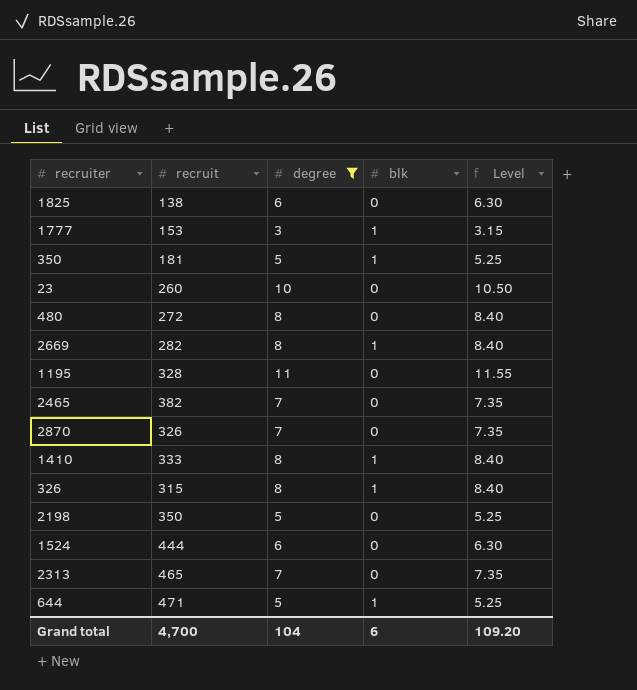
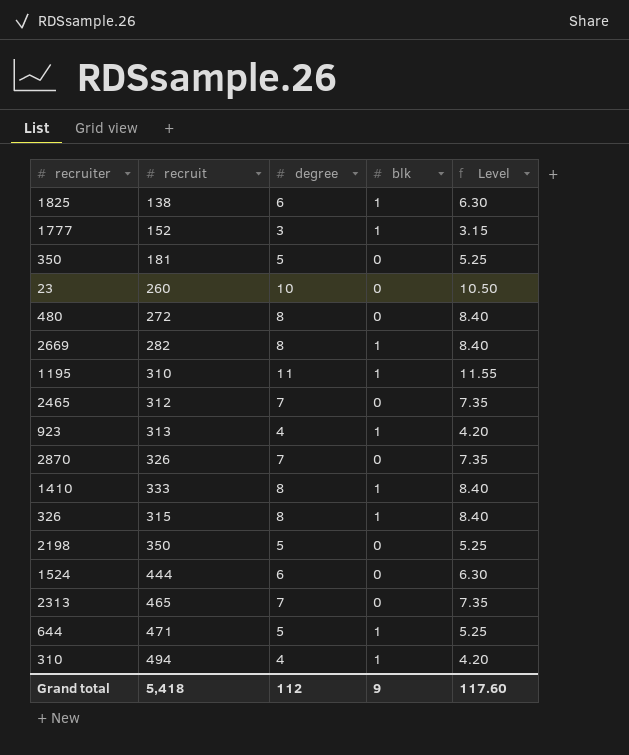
filter: degree != 4 -> none
1825 | blk: 0 -> 1
1777 | recruit: 153 -> 152
350 | blk: 1 -> 0
1195 | recruit: 328 -> 310
1195 | blk: 0 -> 1
2465 | recruit: 382 -> 312
Grand total | recruit: 4,700 -> 5,418
Grand total | degree: 104 -> 112
Grand total | blk: 6 -> 9
Grand total | Level: 109.20 -> 117.60

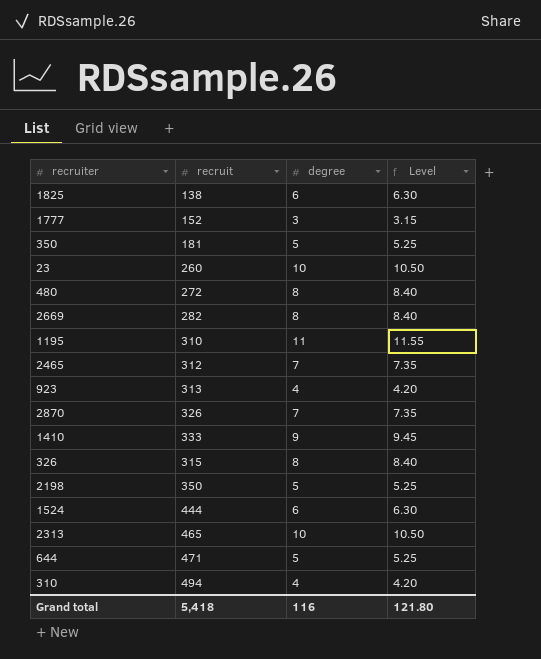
column blk | position: 4 -> none
1410 | degree: 8 -> 9
1410 | Level: 8.40 -> 9.45
2313 | degree: 7 -> 10
2313 | Level: 7.35 -> 10.50
Grand total | degree: 112 -> 116
Grand total | Level: 117.60 -> 121.80

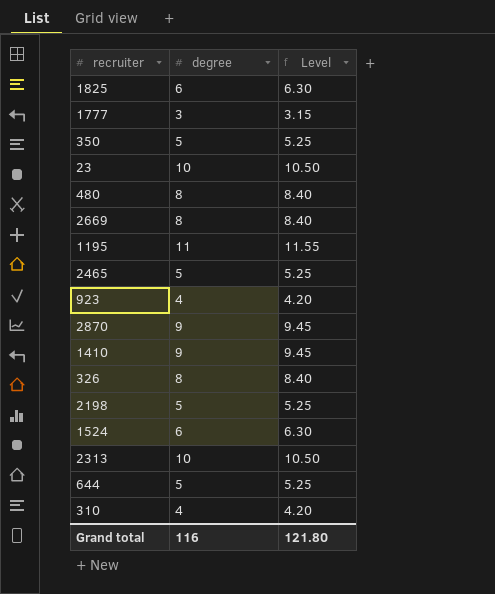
column recruit | position: 2 -> none
2465 | degree: 7 -> 5
2465 | Level: 7.35 -> 5.25
2870 | degree: 7 -> 9
2870 | Level: 7.35 -> 9.45

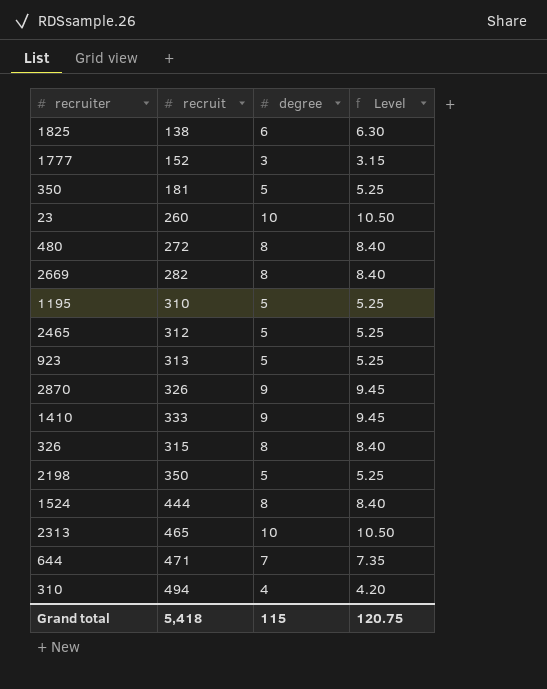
column recruit | position: none -> 2
1195 | degree: 11 -> 5
1195 | Level: 11.55 -> 5.25
923 | degree: 4 -> 5
923 | Level: 4.20 -> 5.25
1524 | degree: 6 -> 8
1524 | Level: 6.30 -> 8.40
644 | degree: 5 -> 7
644 | Level: 5.25 -> 7.35
Grand total | degree: 116 -> 115
Grand total | Level: 121.80 -> 120.75

